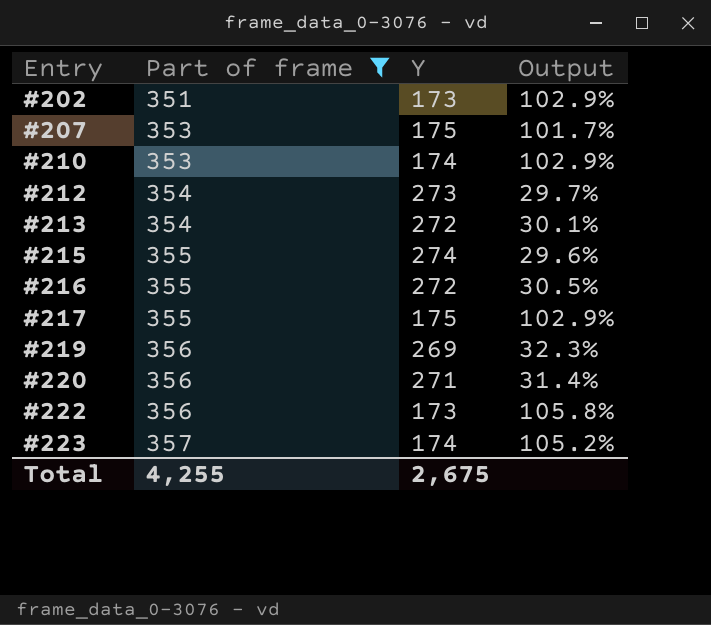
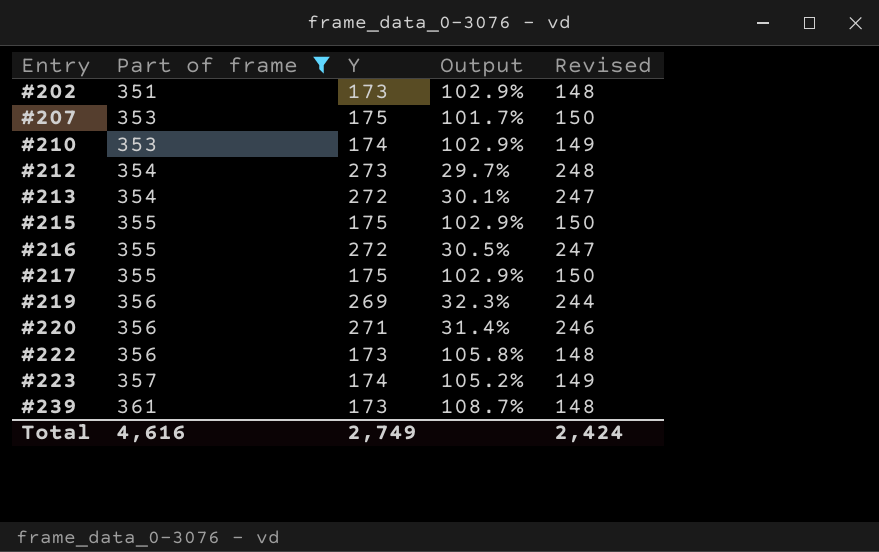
column Revised | formula: none -> [Y] - 25
#215 | Y: 274 -> 175
#215 | Output: 29.6% -> 102.9%
row #239: none -> 361 | 173 | 108.7% | 148
Total | Part of frame: 4,255 -> 4,616
Total | Y: 2,675 -> 2,749

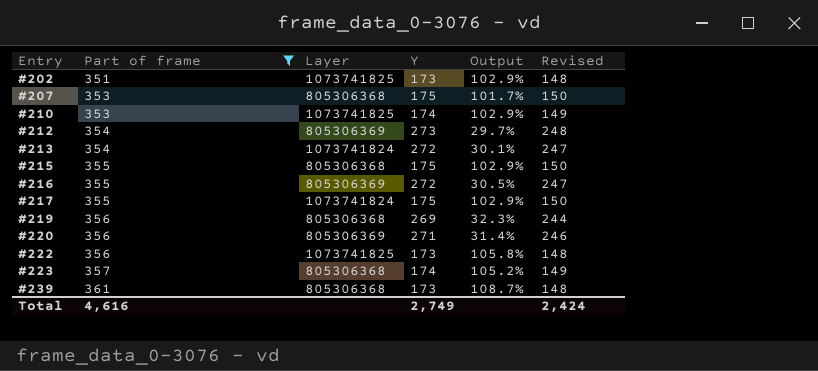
column Layer | position: none -> 3

